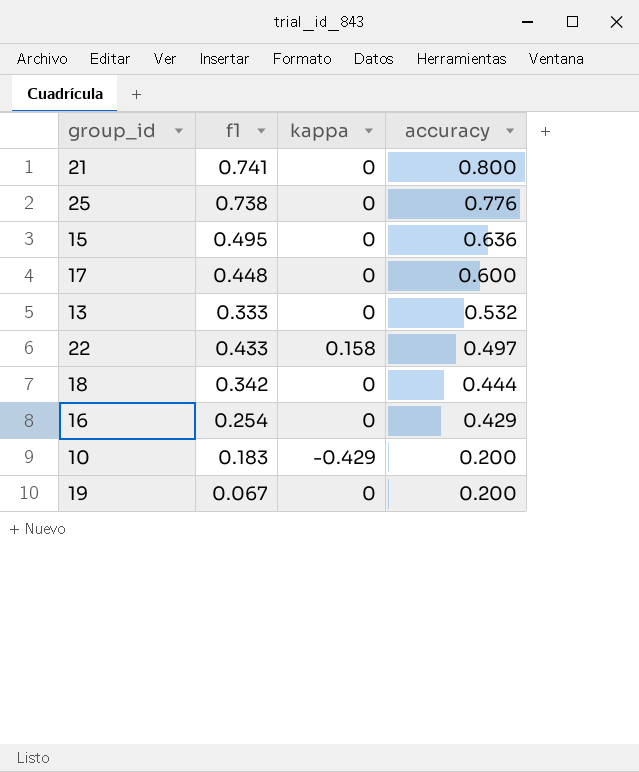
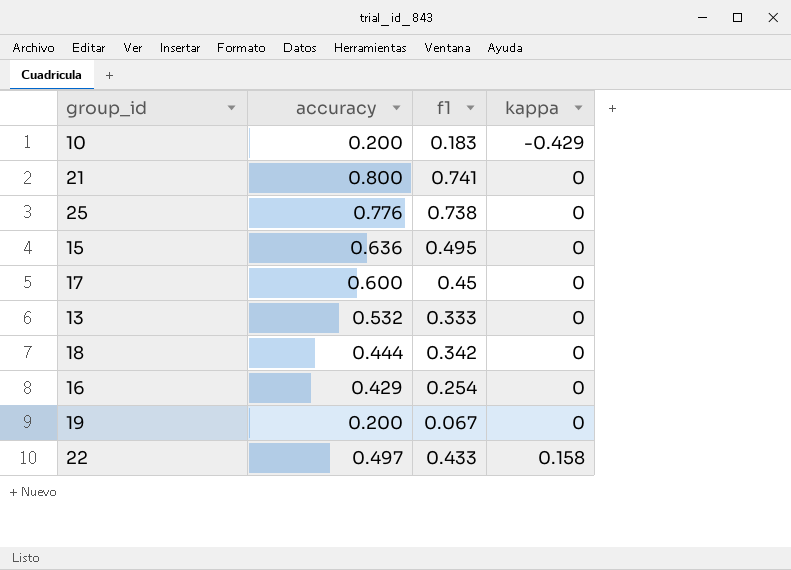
row order: accuracy descending -> kappa ascending
column accuracy | position: 4 -> 2
17 | f1: 0.448 -> 0.45

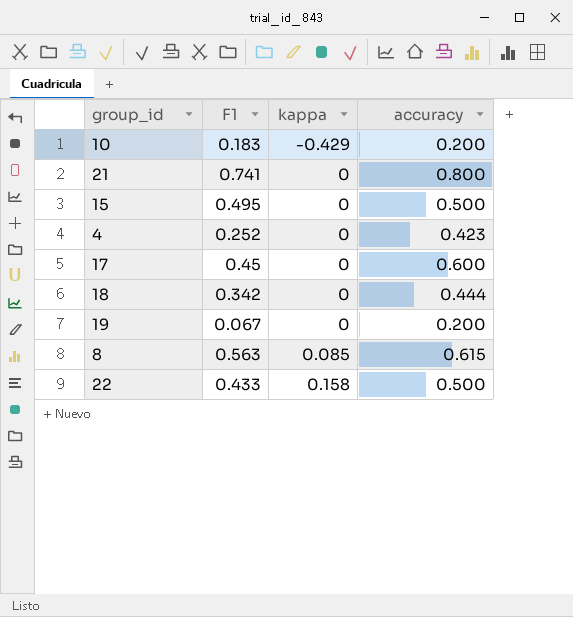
column name: f1 -> F1
column accuracy | position: 2 -> 4
row 25: 0.776 | 0.738 | 0 -> none
row 13: 0.532 | 0.333 | 0 -> none
row 16: 0.429 | 0.254 | 0 -> none
15 | accuracy: 0.636 -> 0.500
row 4: none -> 0.252 | 0 | 0.423
row 8: none -> 0.563 | 0.085 | 0.615
22 | accuracy: 0.497 -> 0.500

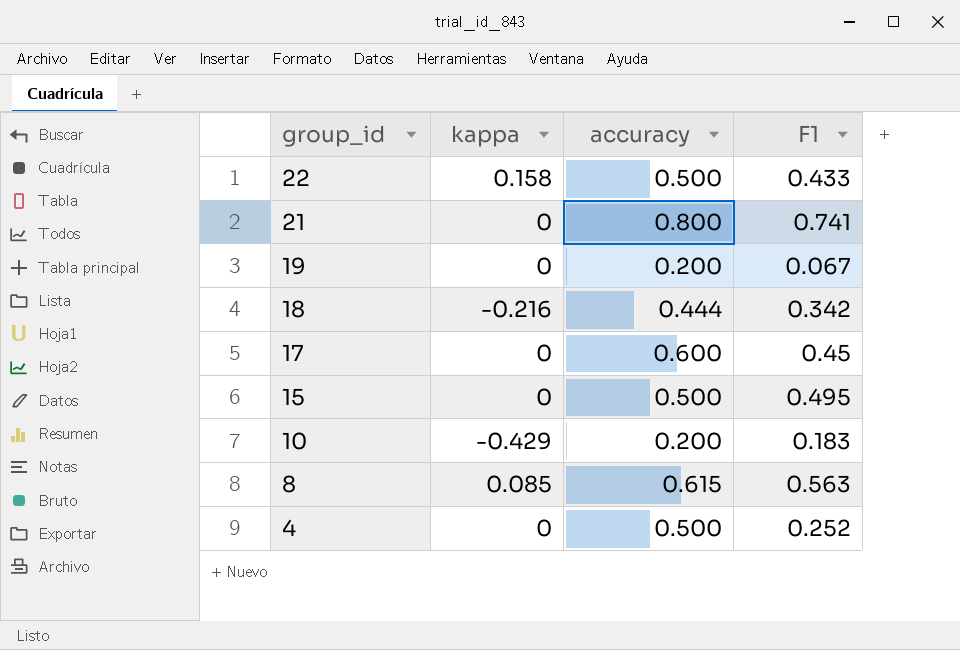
row order: kappa ascending -> group_id descending
column F1 | position: 2 -> 4
18 | kappa: 0 -> -0.216
4 | accuracy: 0.423 -> 0.500

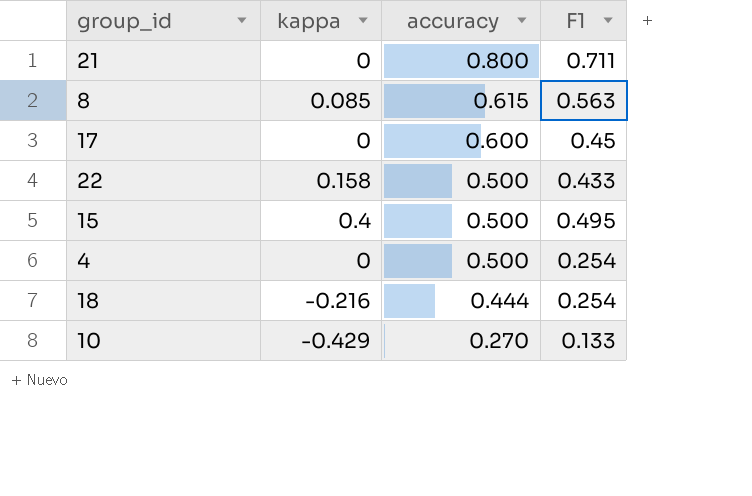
row order: group_id descending -> accuracy descending
row 19: 0 | 0.200 | 0.067 -> none
21 | F1: 0.741 -> 0.711
15 | kappa: 0 -> 0.4
4 | F1: 0.252 -> 0.254
18 | F1: 0.342 -> 0.254
10 | accuracy: 0.200 -> 0.270
10 | F1: 0.183 -> 0.133

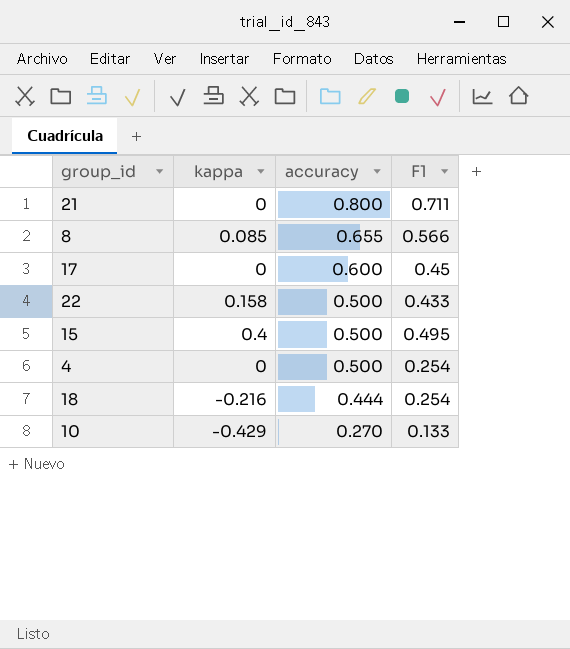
8 | accuracy: 0.615 -> 0.655
8 | F1: 0.563 -> 0.566

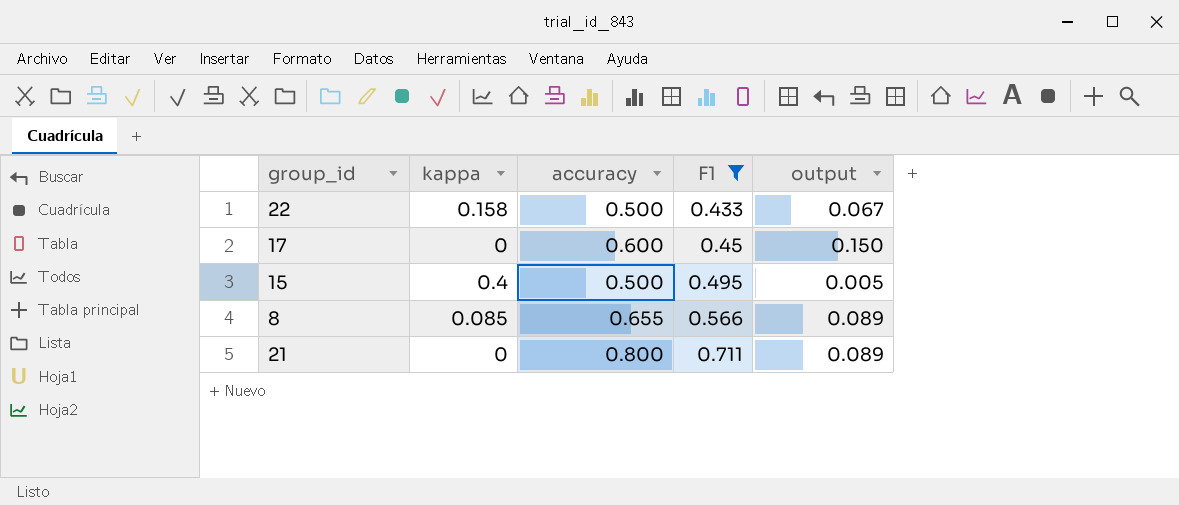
filter: none -> F1 >= 0.433
row order: accuracy descending -> F1 ascending
column output | formula: none -> [accuracy] - [F1]

